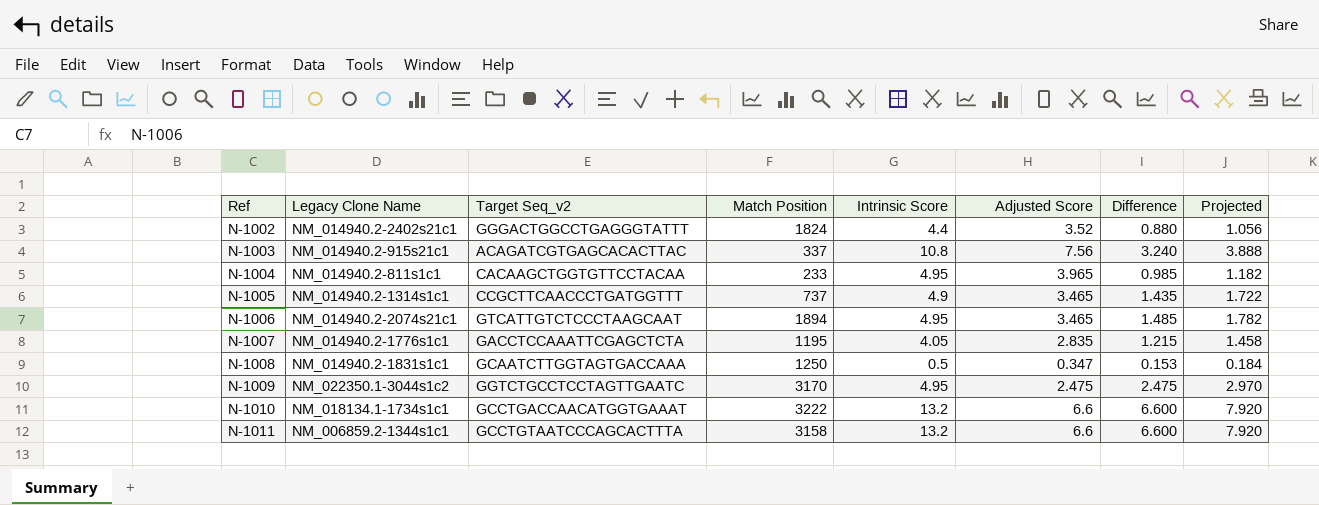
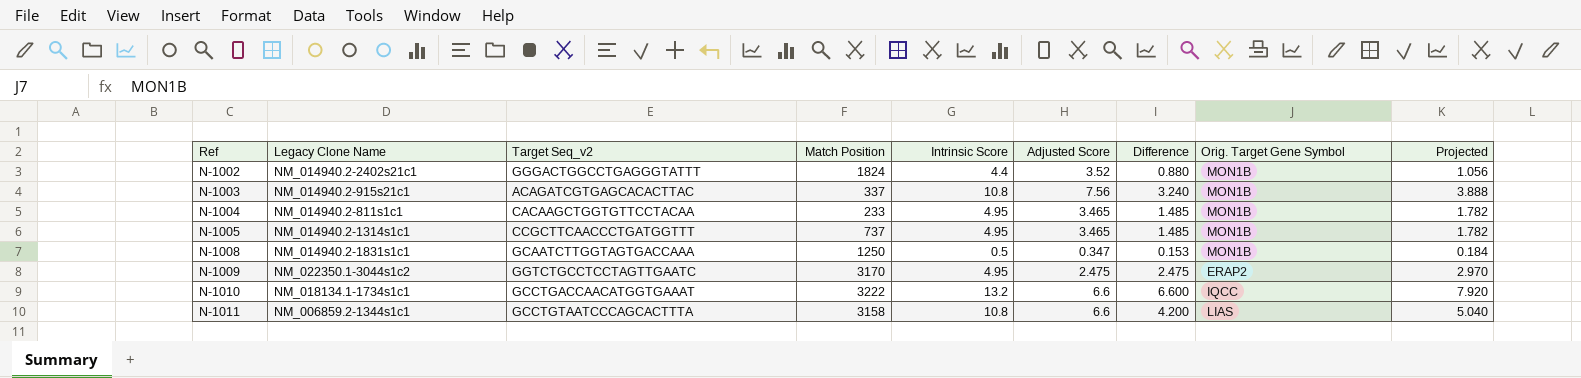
column Orig. Target Gene Symbol | position: none -> 8
row N-1006: NM_014940.2-2074s21c1 | GTCATTGTCTCCCTAAGCAAT | 1894 | 4.95 | 3.465 | 1.485 | 1.782 -> none
row N-1007: NM_014940.2-1776s1c1 | GACCTCCAAATTCGAGCTCTA | 1195 | 4.05 | 2.835 | 1.215 | 1.458 -> none
N-1004 | Adjusted Score: 3.965 -> 3.465
N-1004 | Difference: 0.985 -> 1.485
N-1004 | Projected: 1.182 -> 1.782
N-1005 | Intrinsic Score: 4.9 -> 4.95
N-1005 | Difference: 1.435 -> 1.485
N-1005 | Projected: 1.722 -> 1.782
N-1011 | Intrinsic Score: 13.2 -> 10.8
N-1011 | Difference: 6.600 -> 4.200
N-1011 | Projected: 7.920 -> 5.040

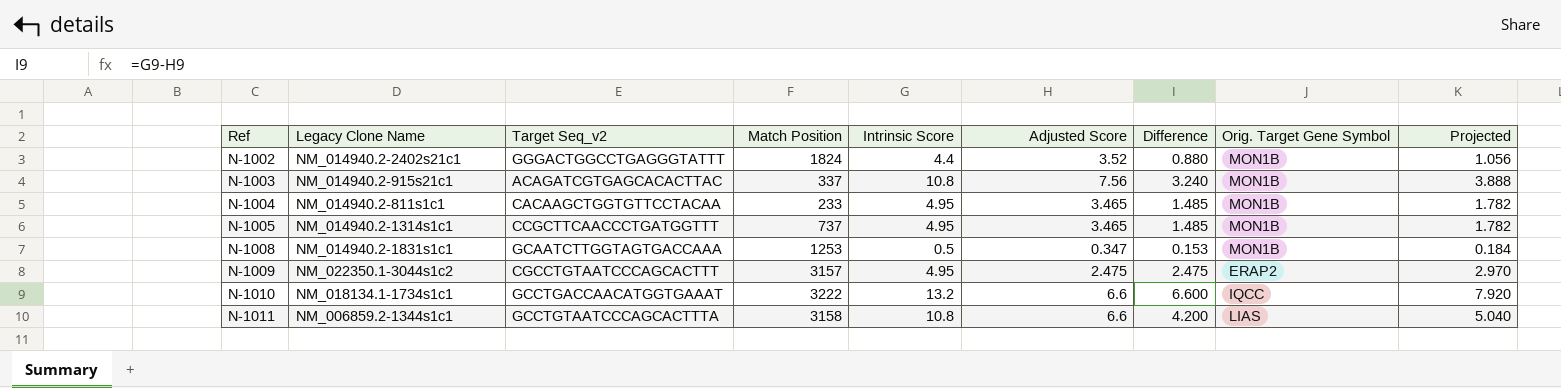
N-1008 | Match Position: 1250 -> 1253
N-1009 | Target Seq_v2: GGTCTGCCTCCTAGTTGAATC -> CGCCTGTAATCCCAGCACTTT
N-1009 | Match Position: 3170 -> 3157

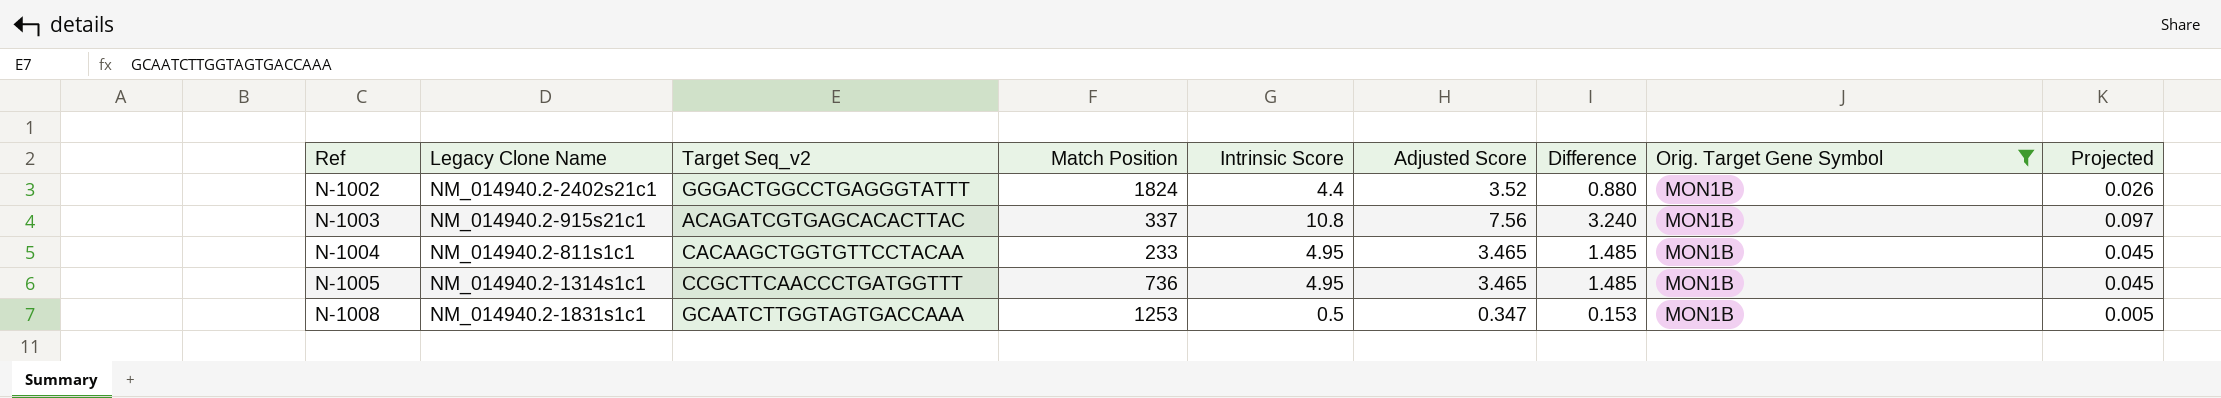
filter: none -> Orig. Target Gene Symbol = MON1B
column Projected | formula: [Difference] * 1.2 -> [Difference] * 0.03
N-1005 | Match Position: 737 -> 736

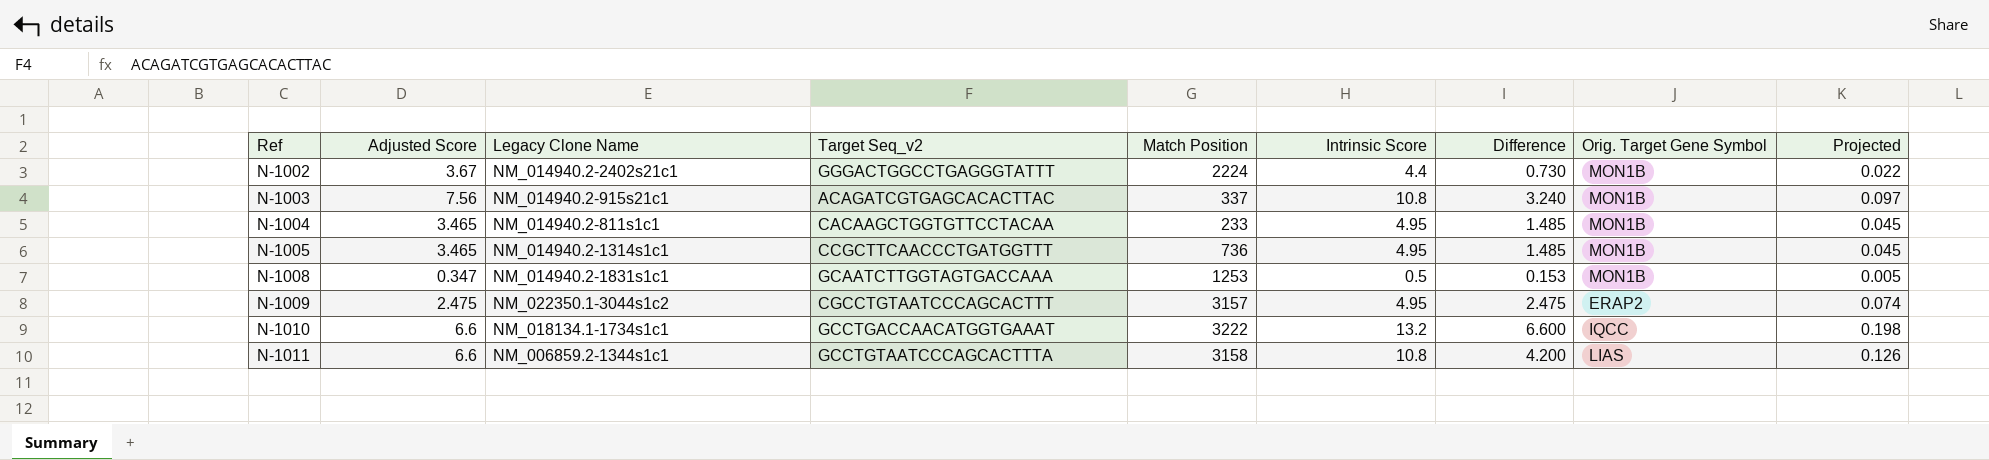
filter: Orig. Target Gene Symbol = MON1B -> none
column Adjusted Score | position: 6 -> 2
N-1002 | Adjusted Score: 3.52 -> 3.67
N-1002 | Match Position: 1824 -> 2224
N-1002 | Difference: 0.880 -> 0.730
N-1002 | Projected: 0.026 -> 0.022

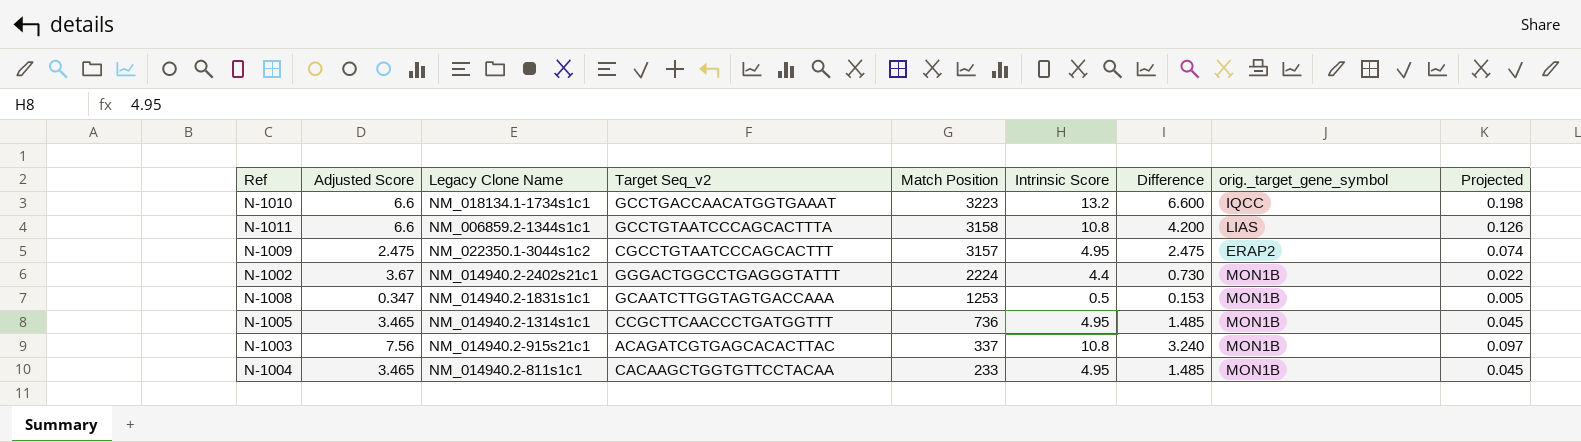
row order: Ref ascending -> Match Position descending
column name: Orig. Target Gene Symbol -> orig._target_gene_symbol
N-1010 | Match Position: 3222 -> 3223

